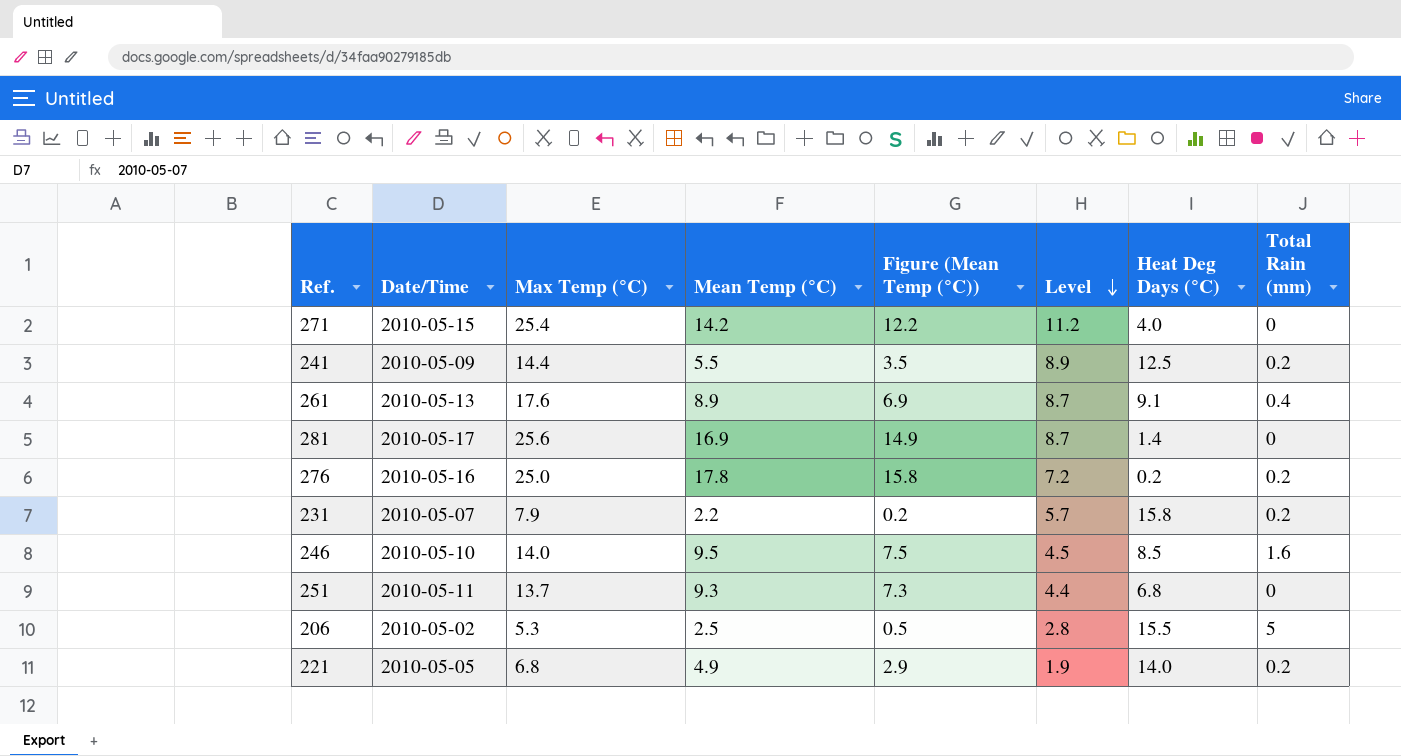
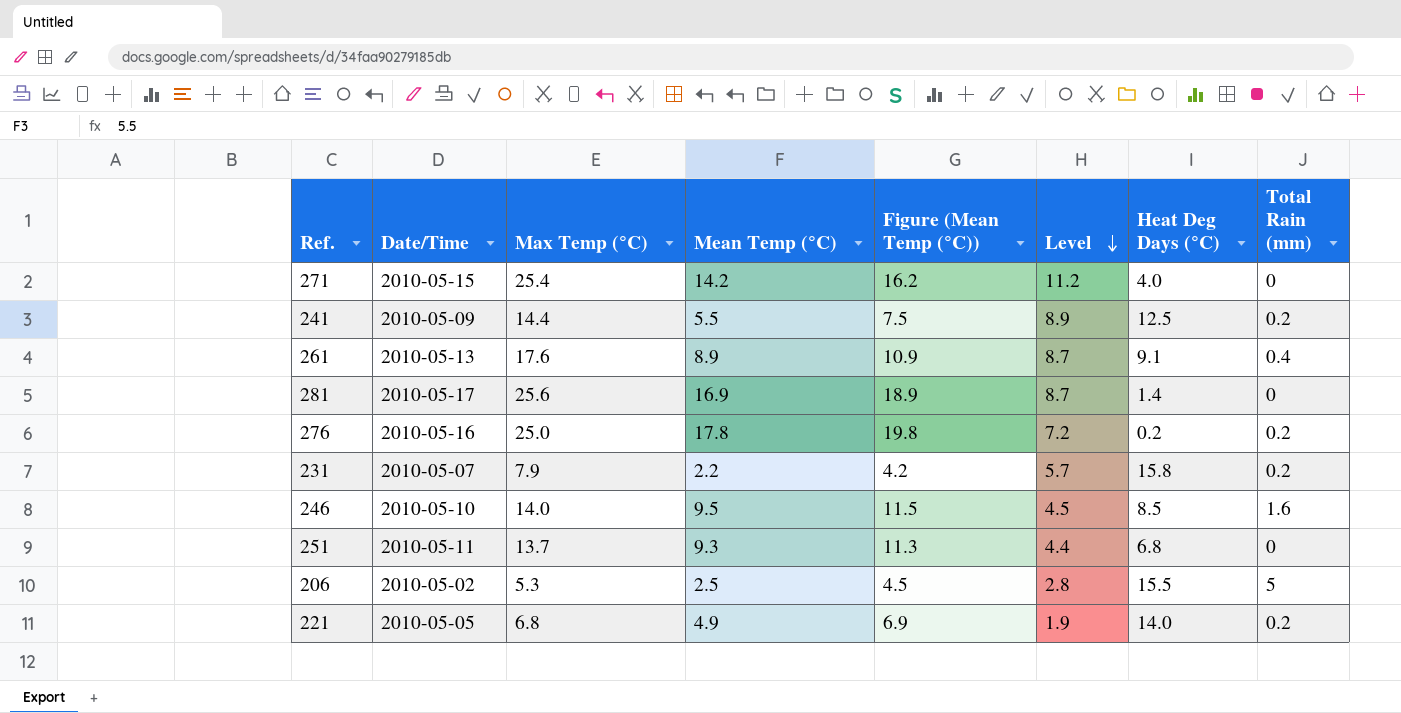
column Figure (Mean Temp (°C)) | formula: [Mean Temp (°C)] - 2 -> [Mean Temp (°C)] + 2

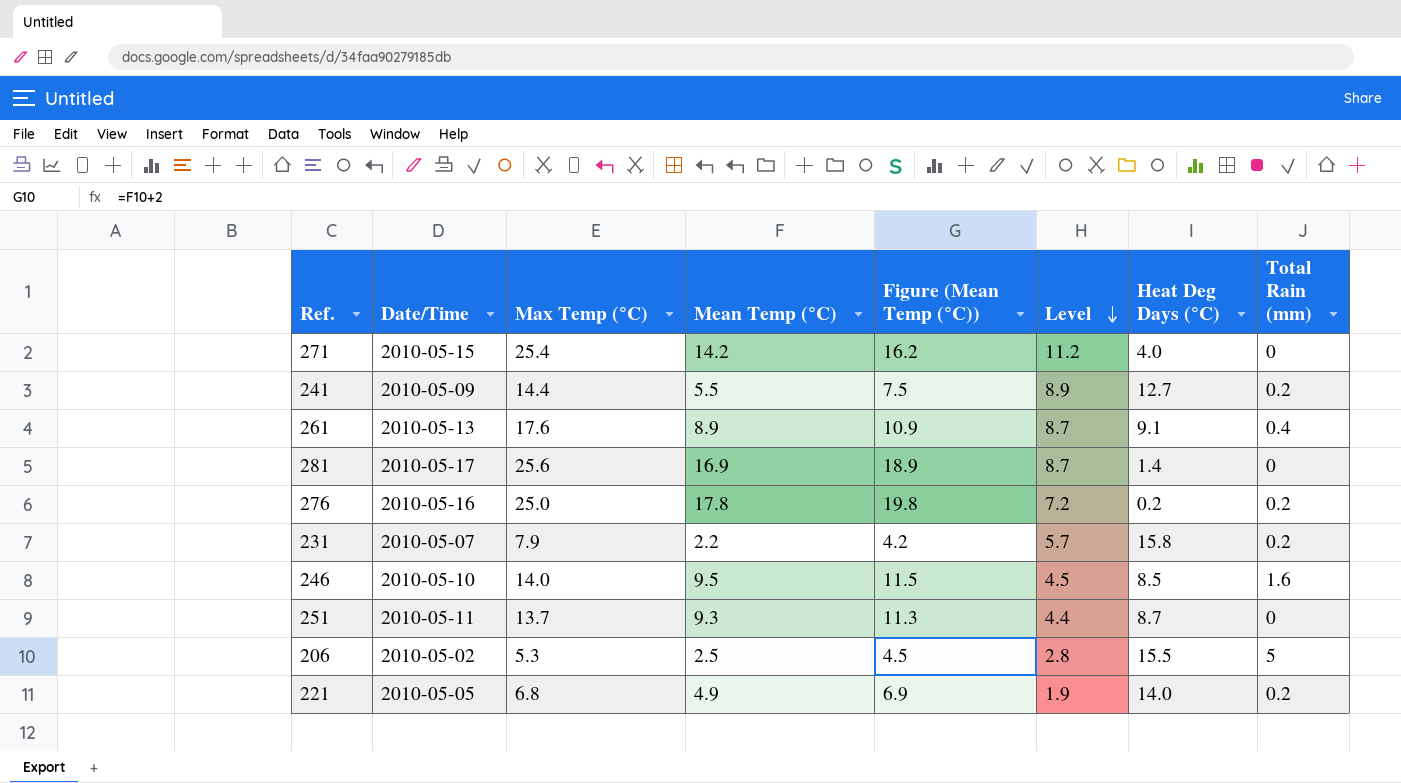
241 | Heat Deg Days (°C): 12.5 -> 12.7
251 | Heat Deg Days (°C): 6.8 -> 8.7

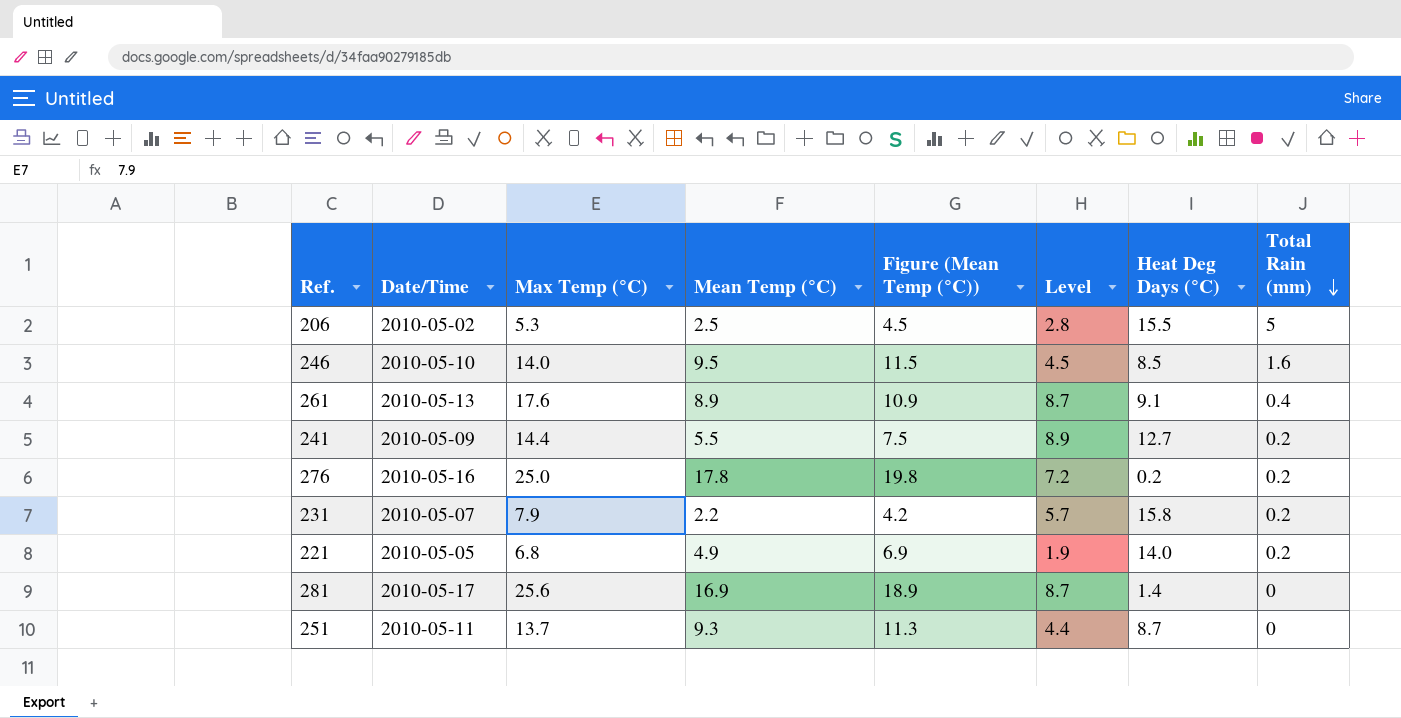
row order: Level descending -> Total Rain (mm) descending
row 271: 2010-05-15 | 25.4 | 14.2 | 16.2 | 11.2 | 4.0 | 0 -> none

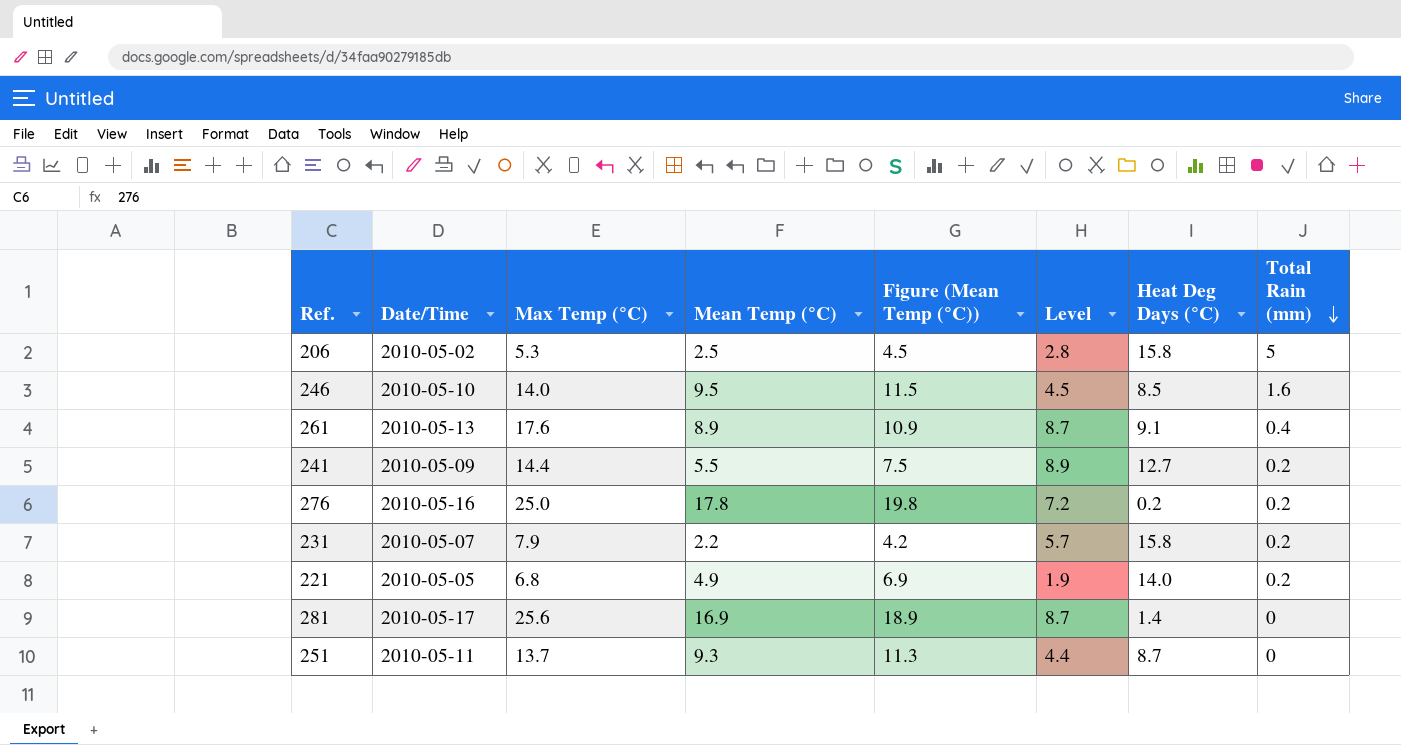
206 | Heat Deg Days (°C): 15.5 -> 15.8

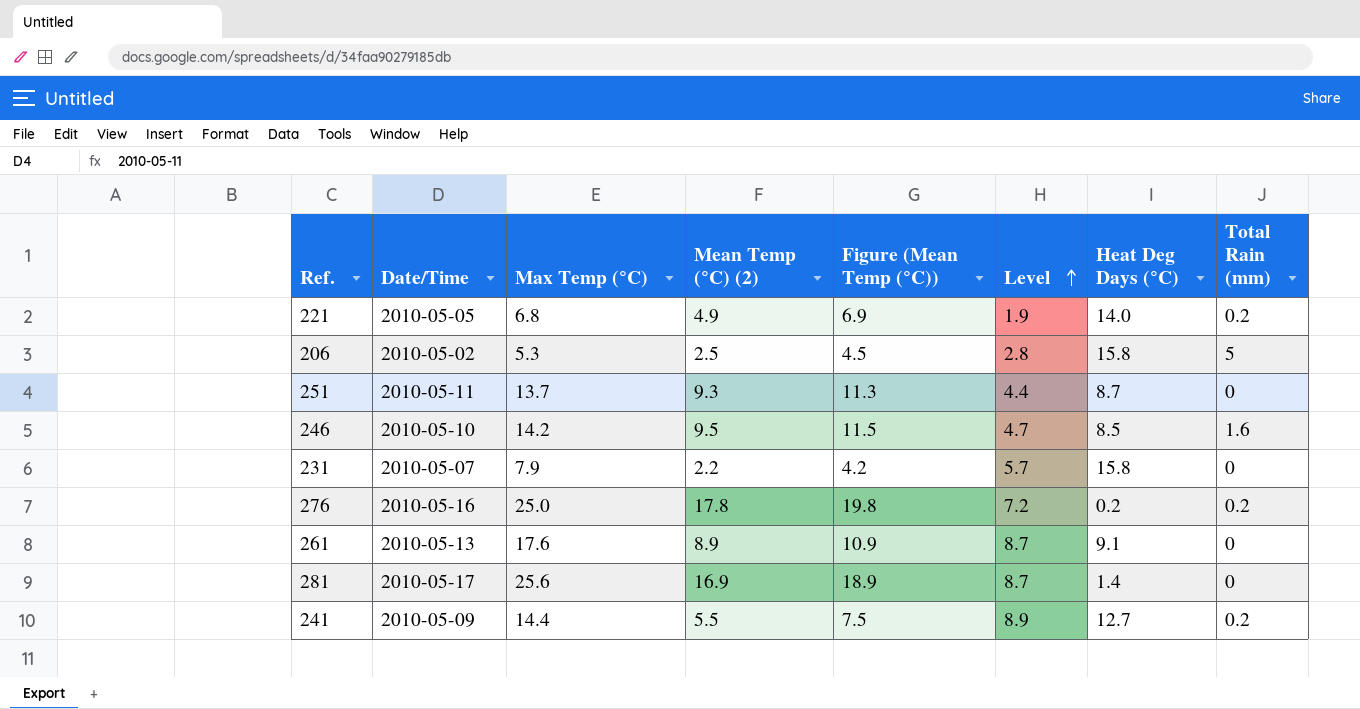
row order: Total Rain (mm) descending -> Level ascending
column name: Mean Temp (°C) -> Mean Temp (°C) (2)
246 | Max Temp (°C): 14.0 -> 14.2
246 | Level: 4.5 -> 4.7
231 | Total Rain (mm): 0.2 -> 0
261 | Total Rain (mm): 0.4 -> 0

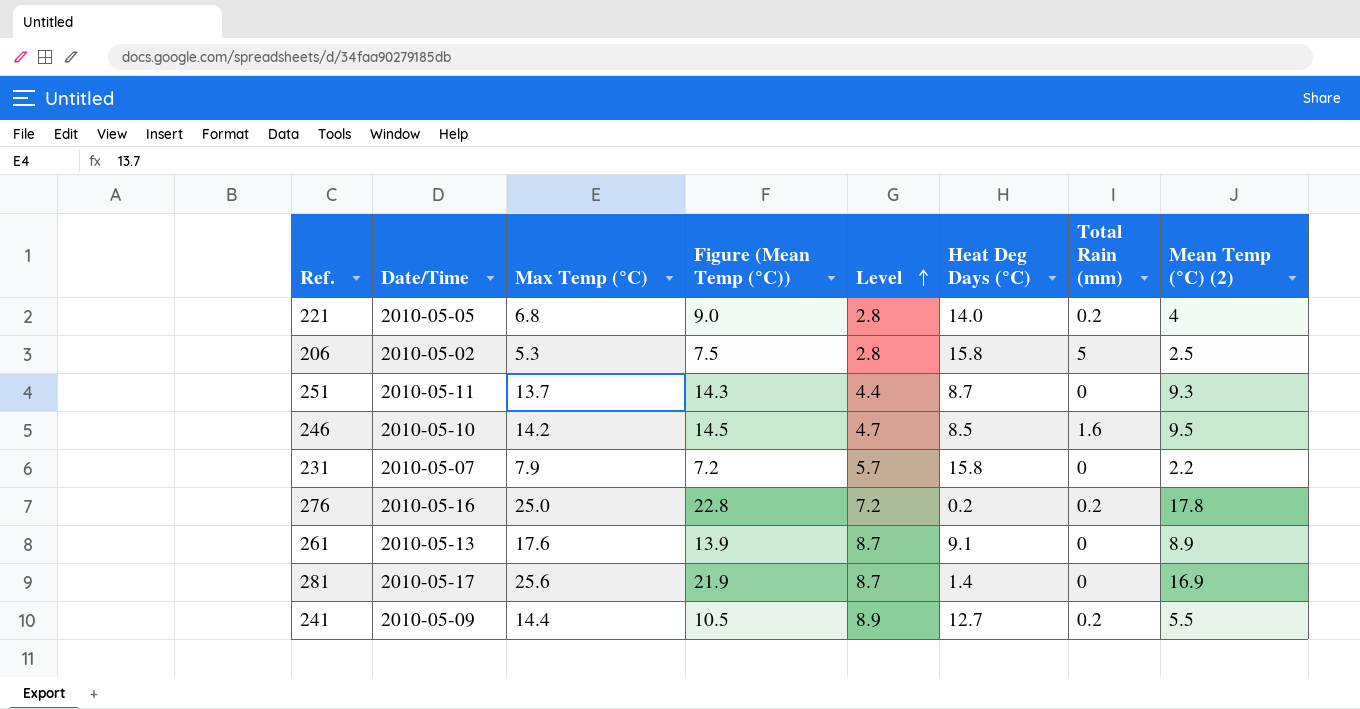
column Figure (Mean Temp (°C)) | formula: [Mean Temp (°C) (2)] + 2 -> [Mean Temp (°C) (2)] + 5
column Mean Temp (°C) (2) | position: 4 -> 8
221 | Level: 1.9 -> 2.8
221 | Mean Temp (°C) (2): 4.9 -> 4

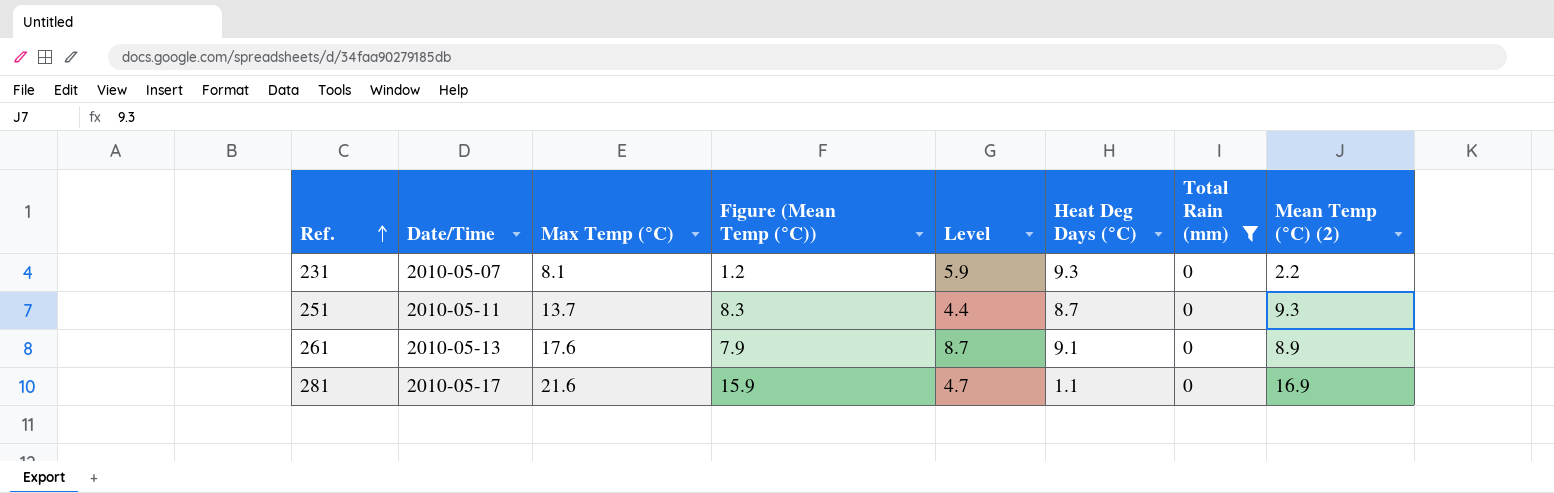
filter: none -> Total Rain (mm) = 0
row order: Level ascending -> Ref. ascending
column Figure (Mean Temp (°C)) | formula: [Mean Temp (°C) (2)] + 5 -> [Mean Temp (°C) (2)] - 1
231 | Max Temp (°C): 7.9 -> 8.1
231 | Level: 5.7 -> 5.9
231 | Heat Deg Days (°C): 15.8 -> 9.3
281 | Max Temp (°C): 25.6 -> 21.6
281 | Level: 8.7 -> 4.7
281 | Heat Deg Days (°C): 1.4 -> 1.1

